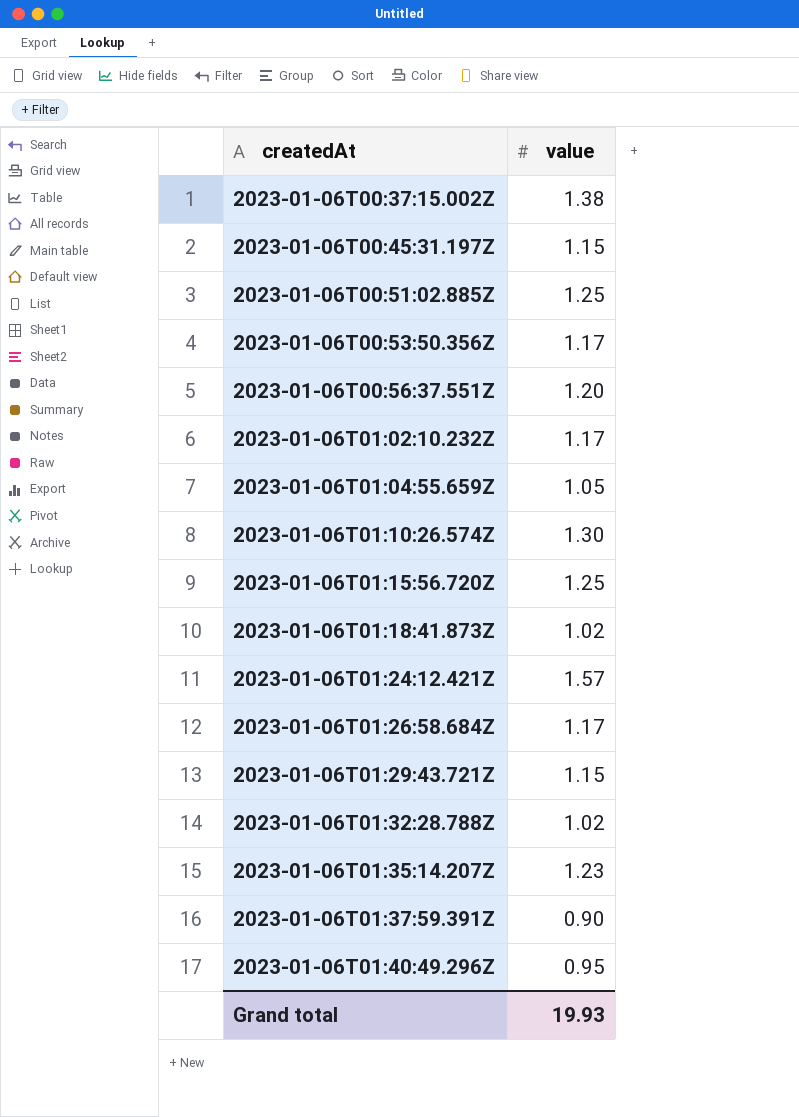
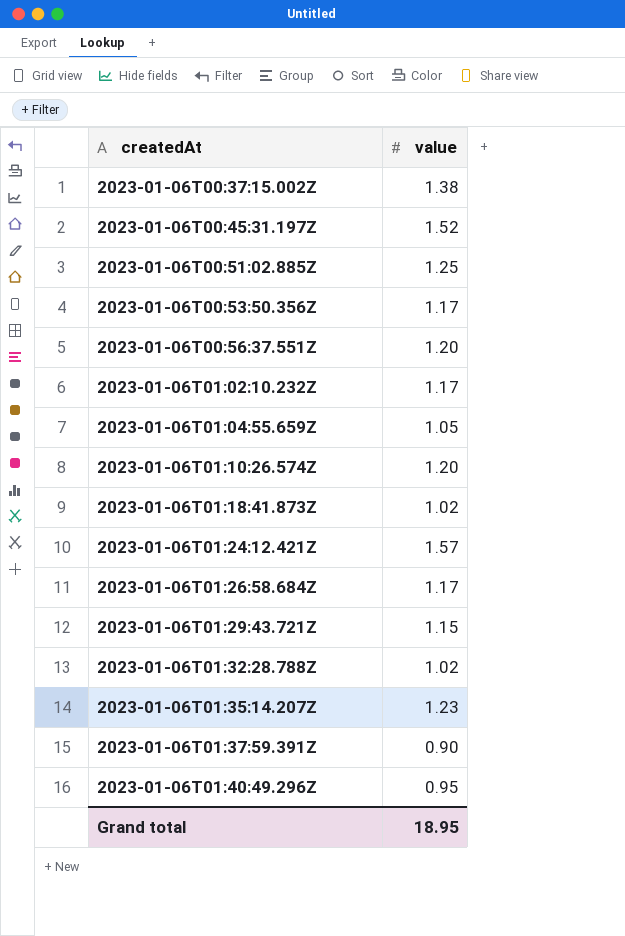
row 2023-01-06T01:15:56.720Z: 1.25 -> none
2023-01-06T00:45:31.197Z | value: 1.15 -> 1.52
2023-01-06T01:10:26.574Z | value: 1.30 -> 1.20
Grand total | value: 19.93 -> 18.95

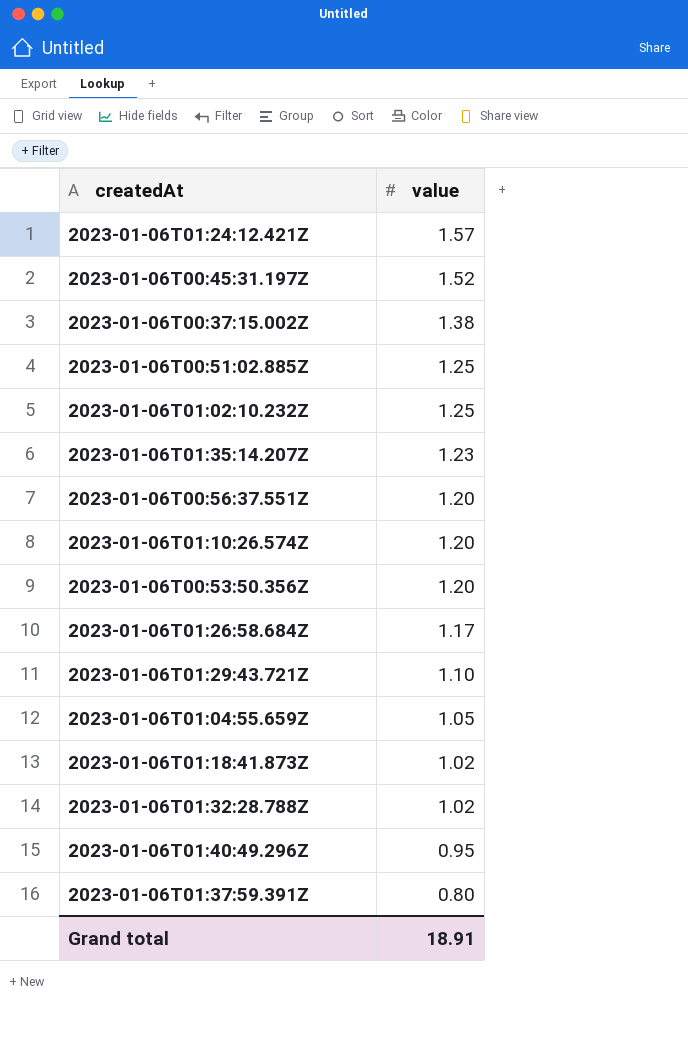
row order: createdAt ascending -> value descending
2023-01-06T01:02:10.232Z | value: 1.17 -> 1.25
2023-01-06T00:53:50.356Z | value: 1.17 -> 1.20
2023-01-06T01:29:43.721Z | value: 1.15 -> 1.10
2023-01-06T01:37:59.391Z | value: 0.90 -> 0.80
Grand total | value: 18.95 -> 18.91

